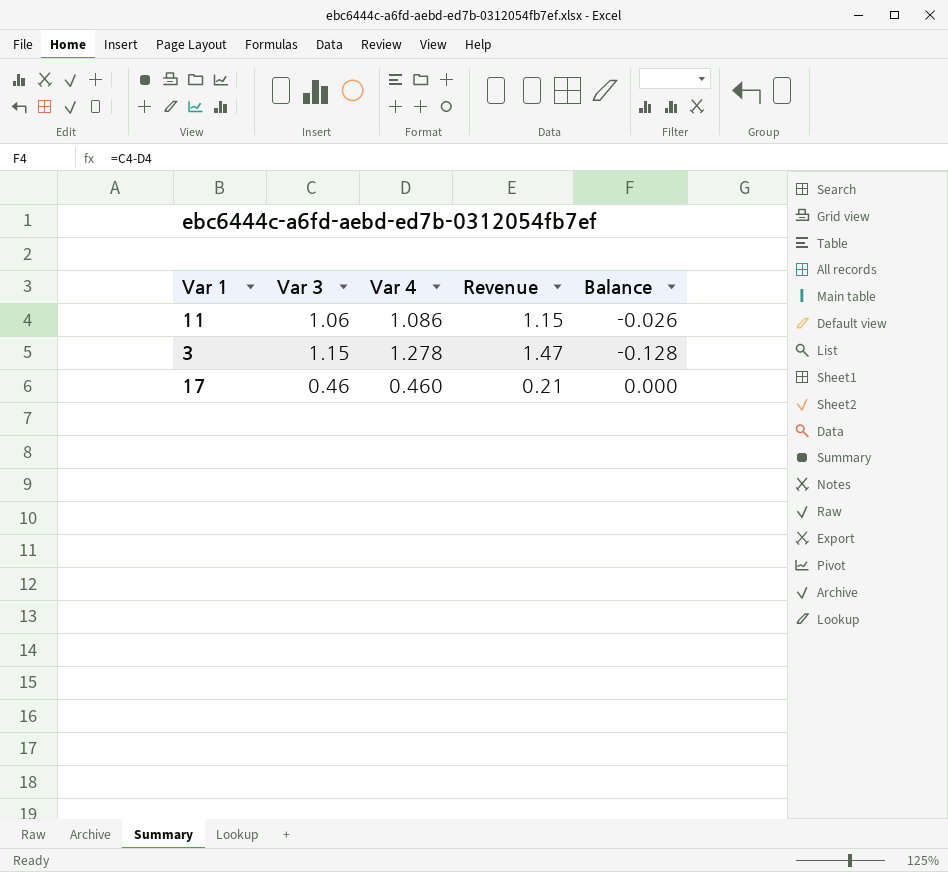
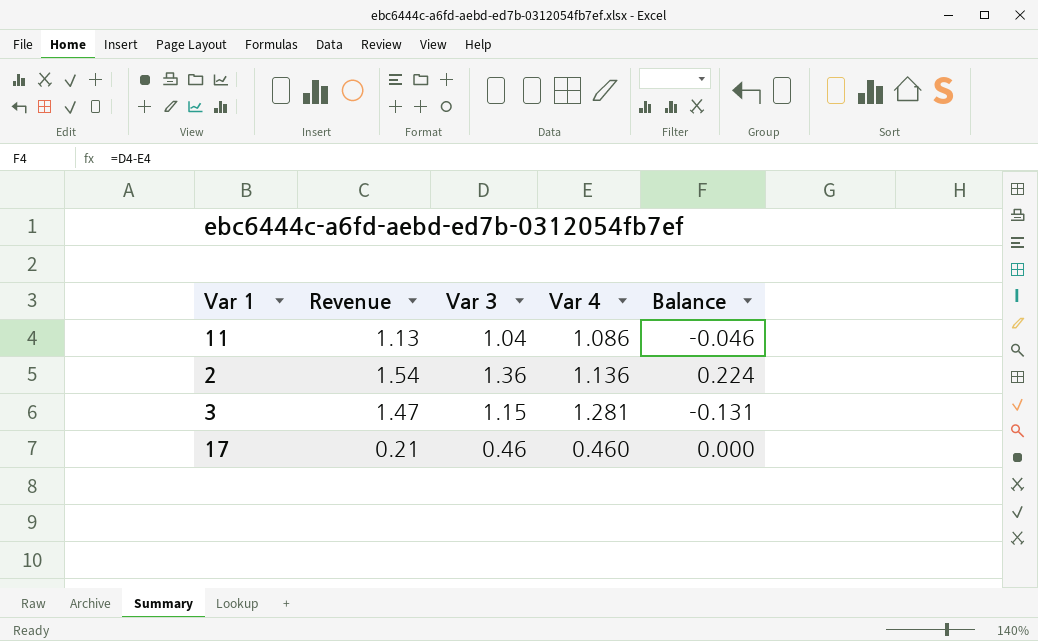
column Revenue | position: 4 -> 2
11 | Revenue: 1.15 -> 1.13
11 | Var 3: 1.06 -> 1.04
11 | Balance: -0.026 -> -0.046
row 2: none -> 1.54 | 1.36 | 1.136 | 0.224
3 | Var 4: 1.278 -> 1.281
3 | Balance: -0.128 -> -0.131

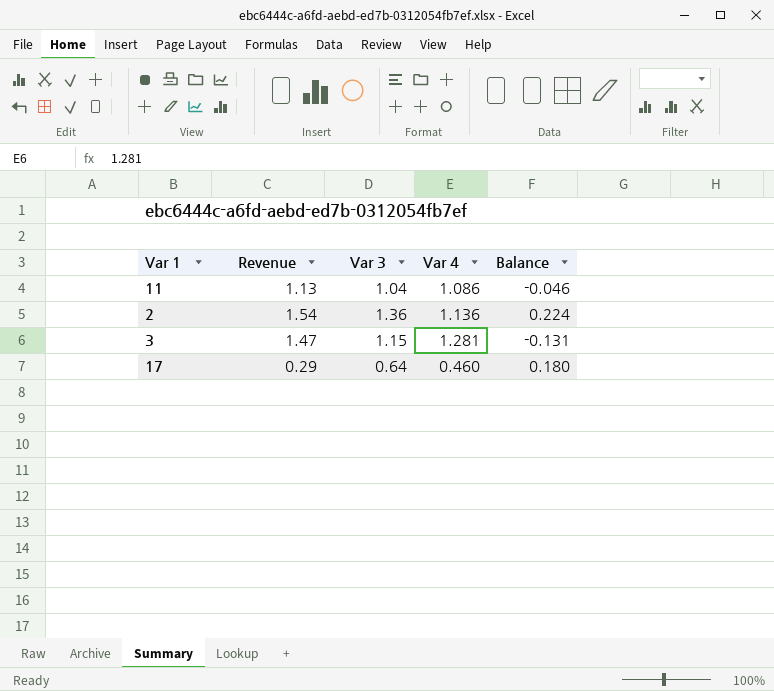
17 | Revenue: 0.21 -> 0.29
17 | Var 3: 0.46 -> 0.64
17 | Balance: 0.000 -> 0.180

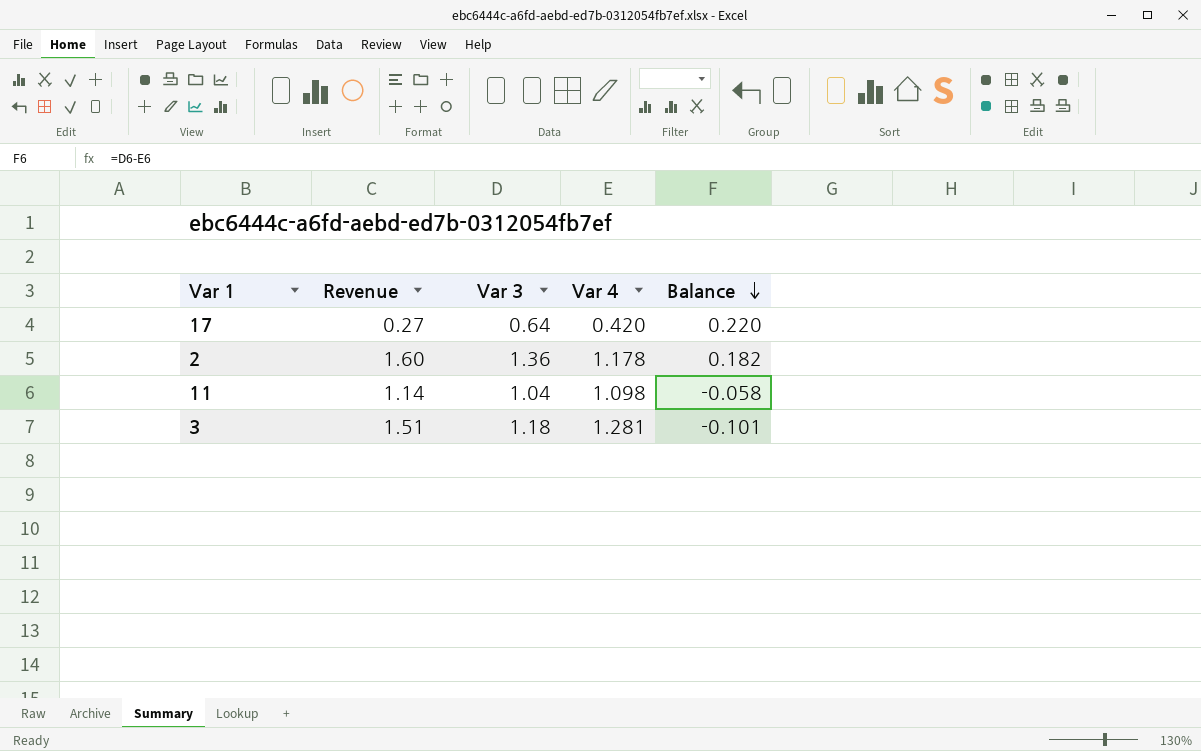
row order: none -> Balance descending
17 | Revenue: 0.29 -> 0.27
17 | Var 4: 0.460 -> 0.420
17 | Balance: 0.180 -> 0.220
2 | Revenue: 1.54 -> 1.60
2 | Var 4: 1.136 -> 1.178
2 | Balance: 0.224 -> 0.182
11 | Revenue: 1.13 -> 1.14
11 | Var 4: 1.086 -> 1.098
11 | Balance: -0.046 -> -0.058
3 | Revenue: 1.47 -> 1.51
3 | Var 3: 1.15 -> 1.18
3 | Balance: -0.131 -> -0.101

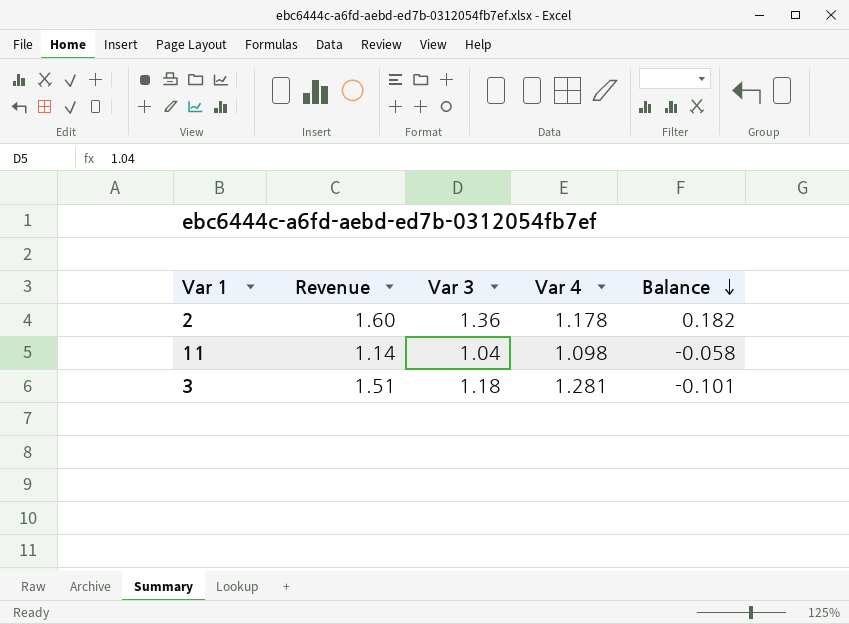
row 17: 0.27 | 0.64 | 0.420 | 0.220 -> none

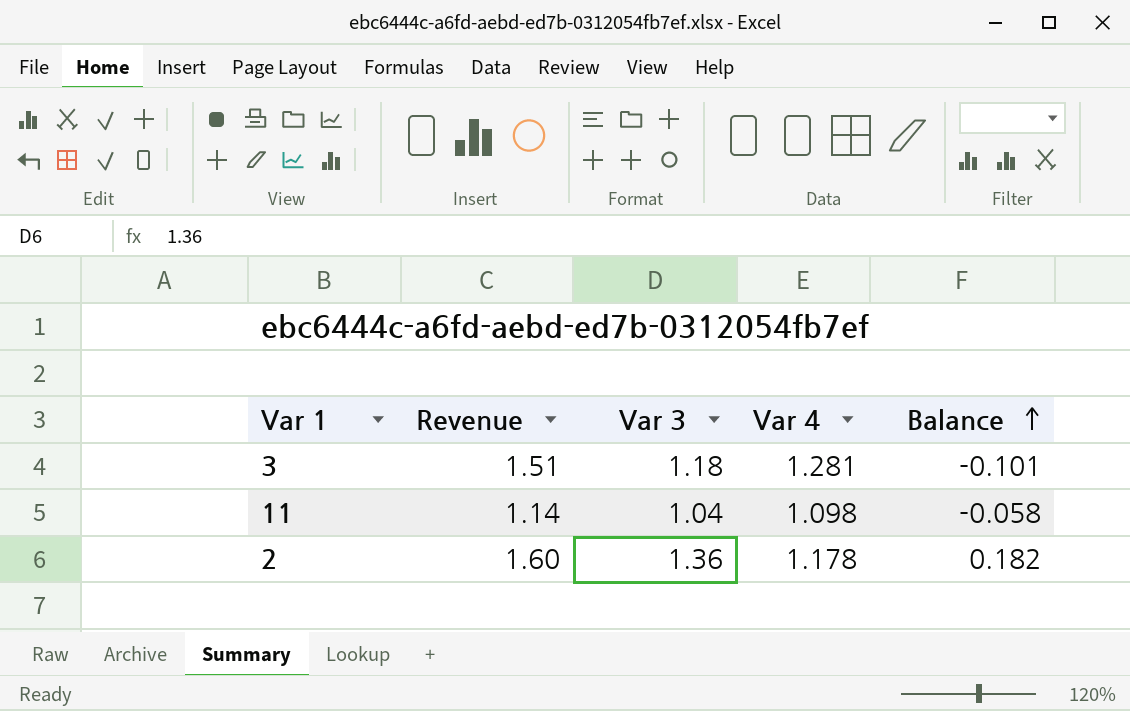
row order: Balance descending -> Balance ascending

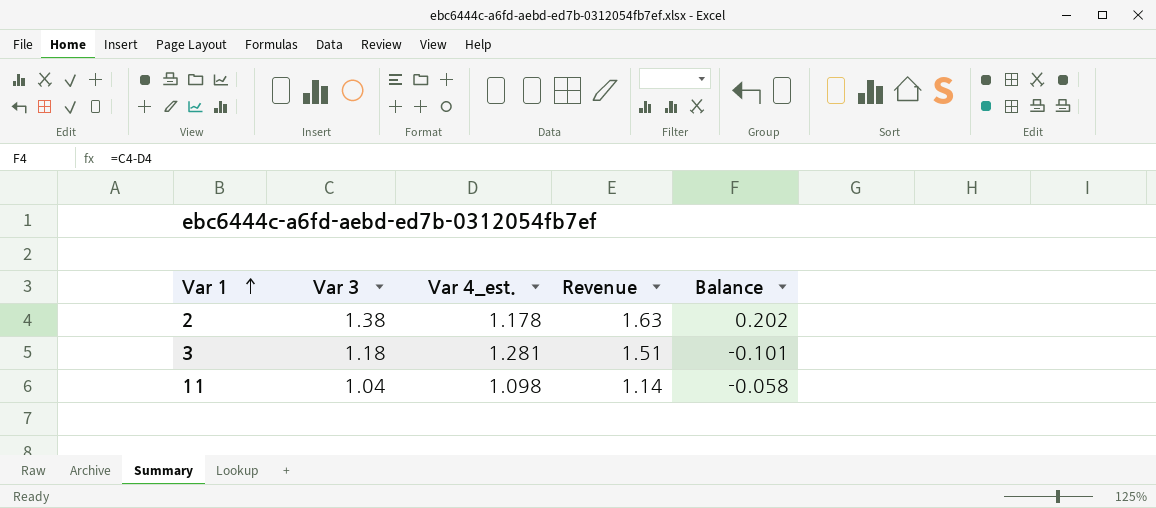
row order: Balance ascending -> Var 1 ascending
column name: Var 4 -> Var 4_est.
column Revenue | position: 2 -> 4
2 | Var 3: 1.36 -> 1.38
2 | Revenue: 1.60 -> 1.63
2 | Balance: 0.182 -> 0.202

